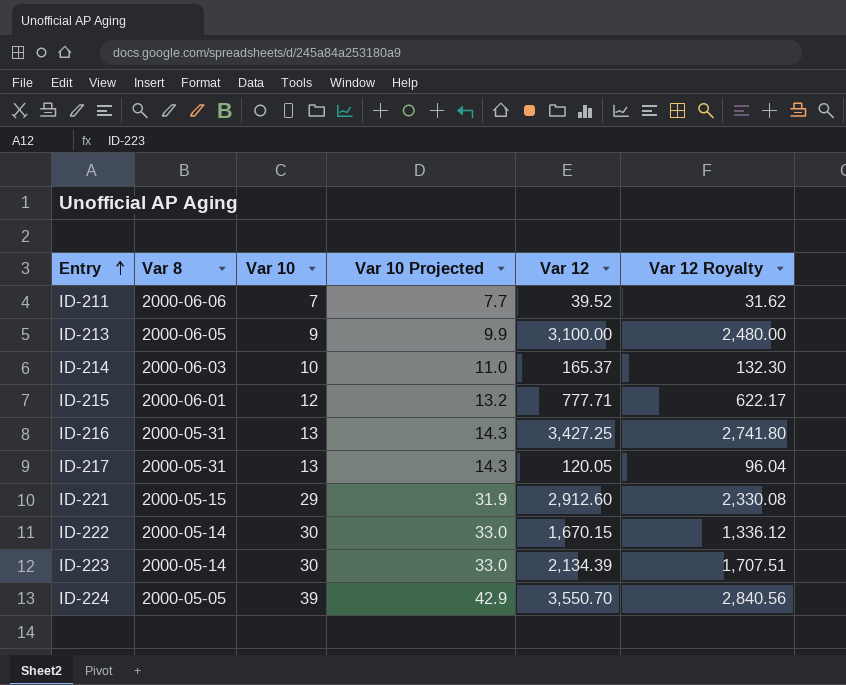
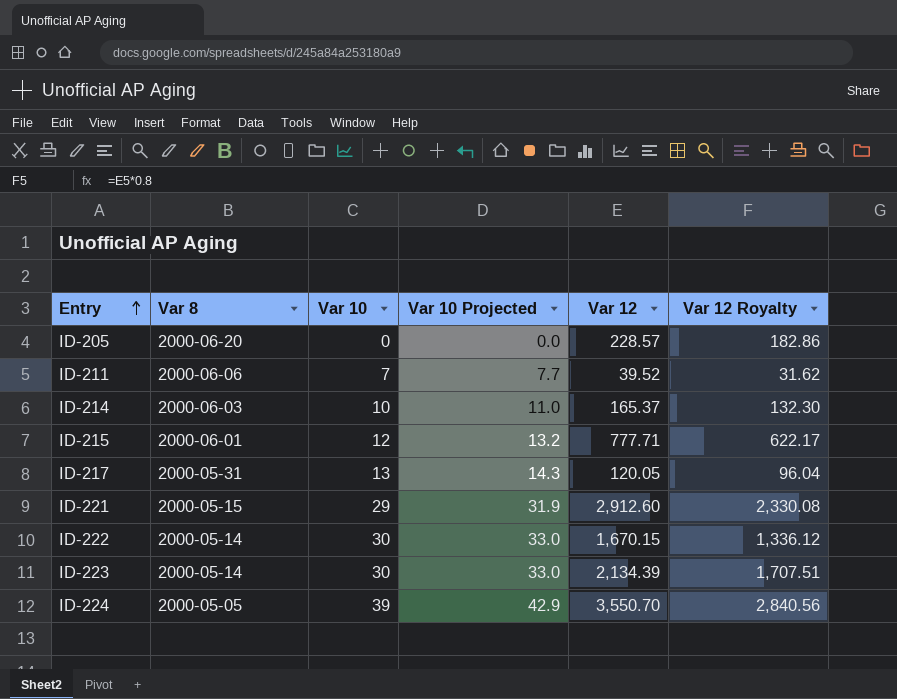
row ID-213: 2000-06-05 | 9 | 9.9 | 3,100.00 | 2,480.00 -> none
row ID-216: 2000-05-31 | 13 | 14.3 | 3,427.25 | 2,741.80 -> none
row ID-205: none -> 2000-06-20 | 0 | 0.0 | 228.57 | 182.86

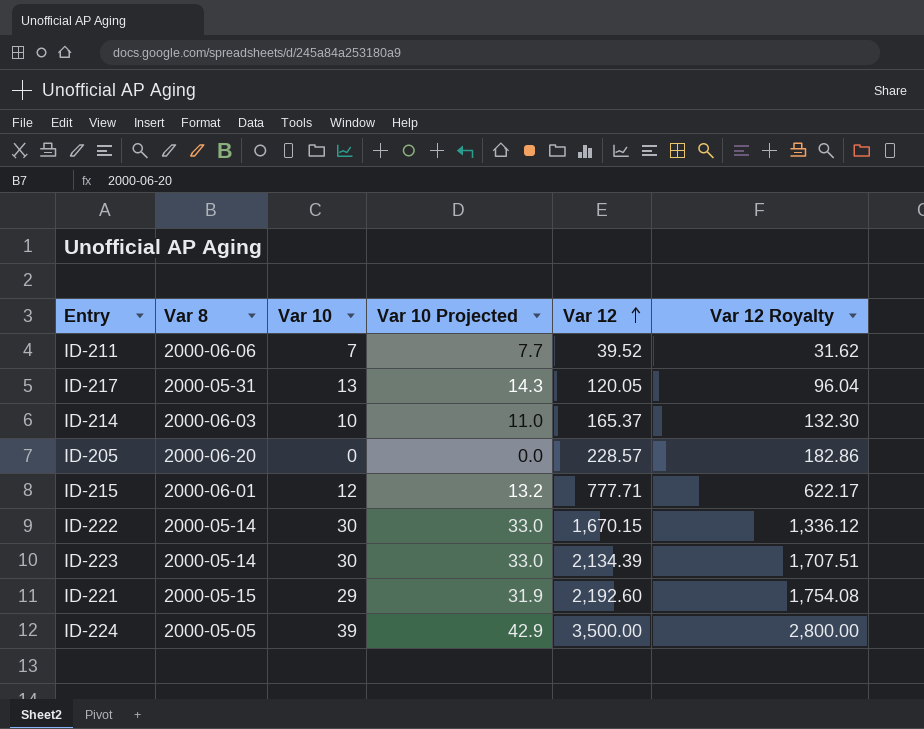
row order: Entry ascending -> Var 12 ascending
ID-221 | Var 12: 2,912.60 -> 2,192.60
ID-221 | Var 12 Royalty: 2,330.08 -> 1,754.08
ID-224 | Var 12: 3,550.70 -> 3,500.00
ID-224 | Var 12 Royalty: 2,840.56 -> 2,800.00

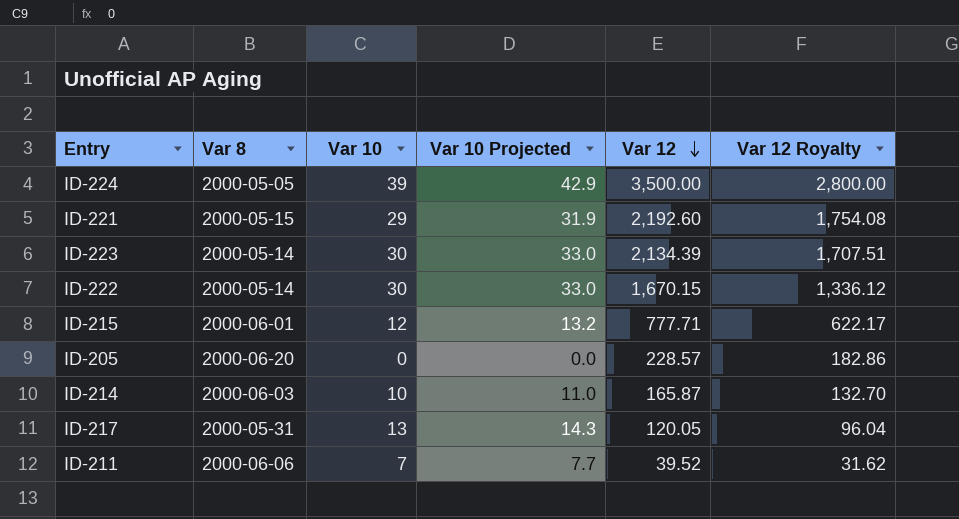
row order: Var 12 ascending -> Var 12 descending
ID-214 | Var 12: 165.37 -> 165.87
ID-214 | Var 12 Royalty: 132.30 -> 132.70

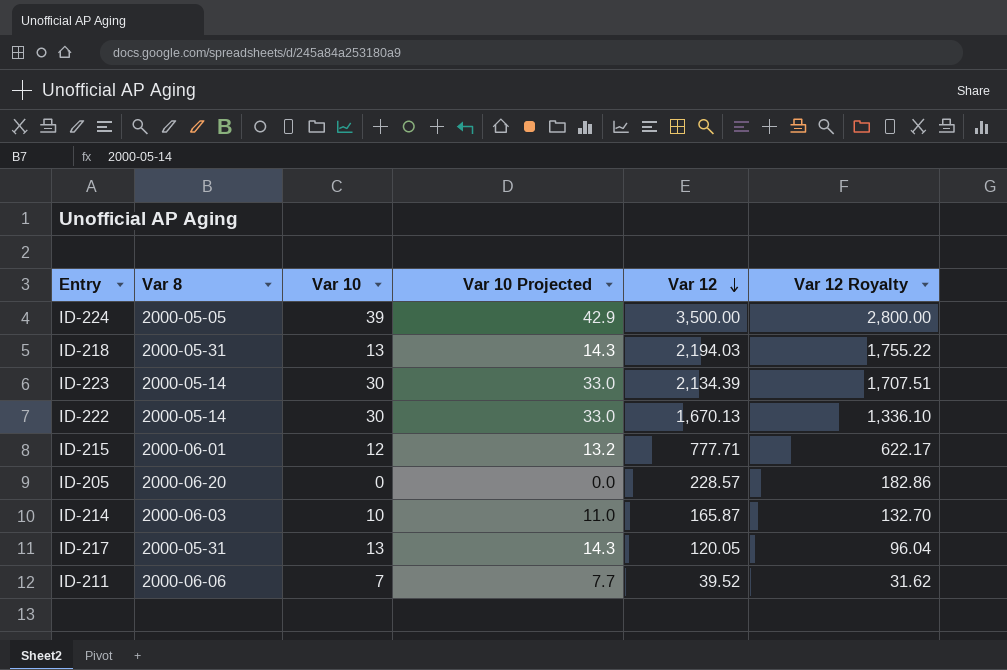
row ID-221: 2000-05-15 | 29 | 31.9 | 2,192.60 | 1,754.08 -> none
row ID-218: none -> 2000-05-31 | 13 | 14.3 | 2,194.03 | 1,755.22
ID-222 | Var 12: 1,670.15 -> 1,670.13
ID-222 | Var 12 Royalty: 1,336.12 -> 1,336.10

